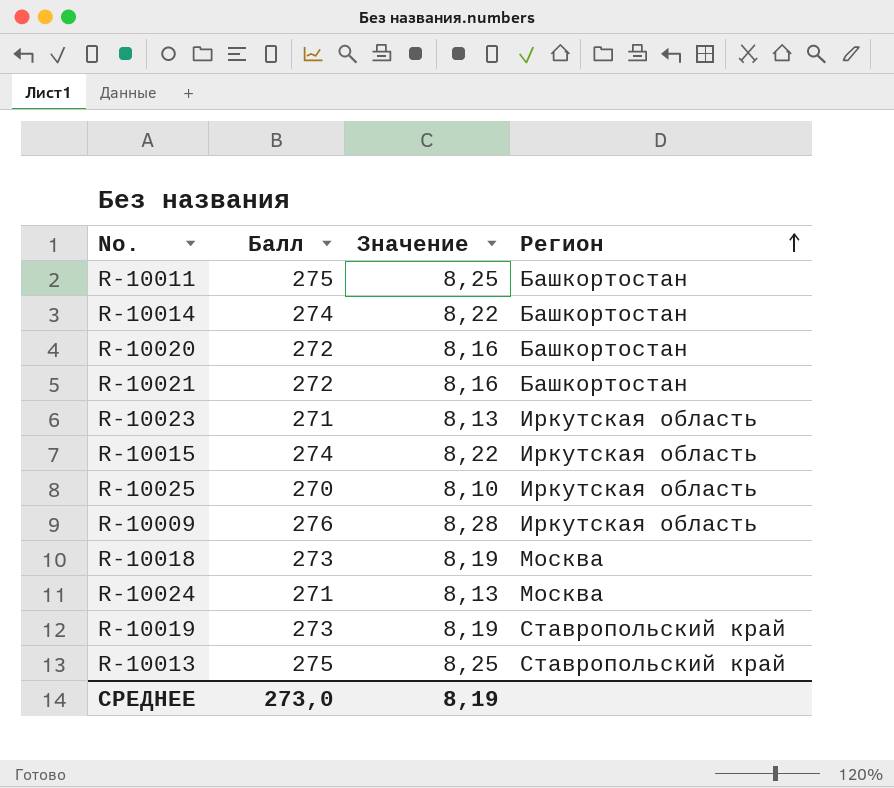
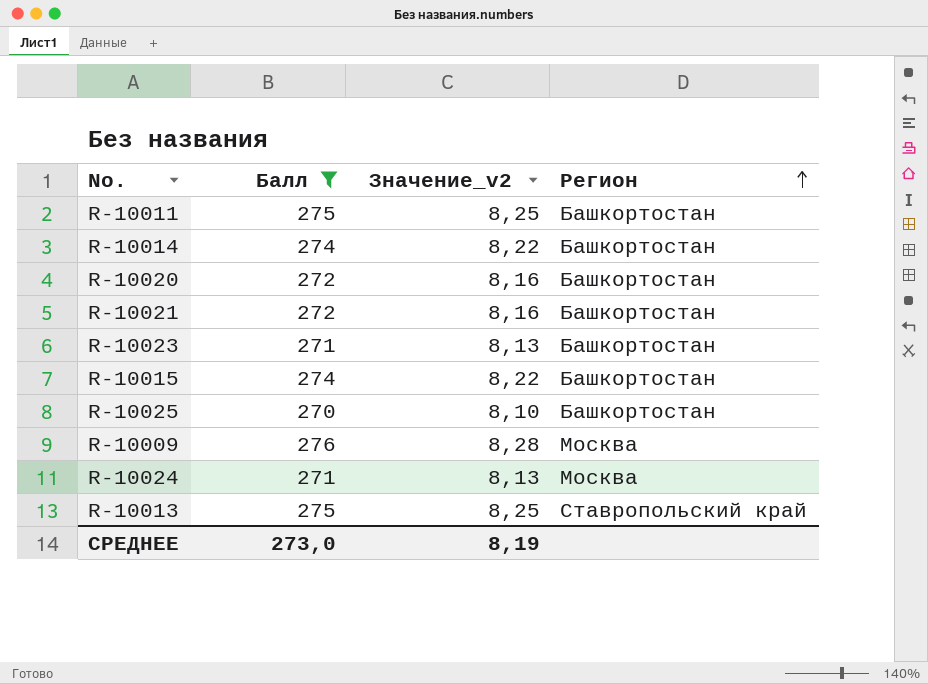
filter: none -> Балл != 273
column name: Значение -> Значение_v2
R-10023 | Регион: Иркутская область -> Башкортостан
R-10015 | Регион: Иркутская область -> Башкортостан
R-10025 | Регион: Иркутская область -> Башкортостан
R-10009 | Регион: Иркутская область -> Москва

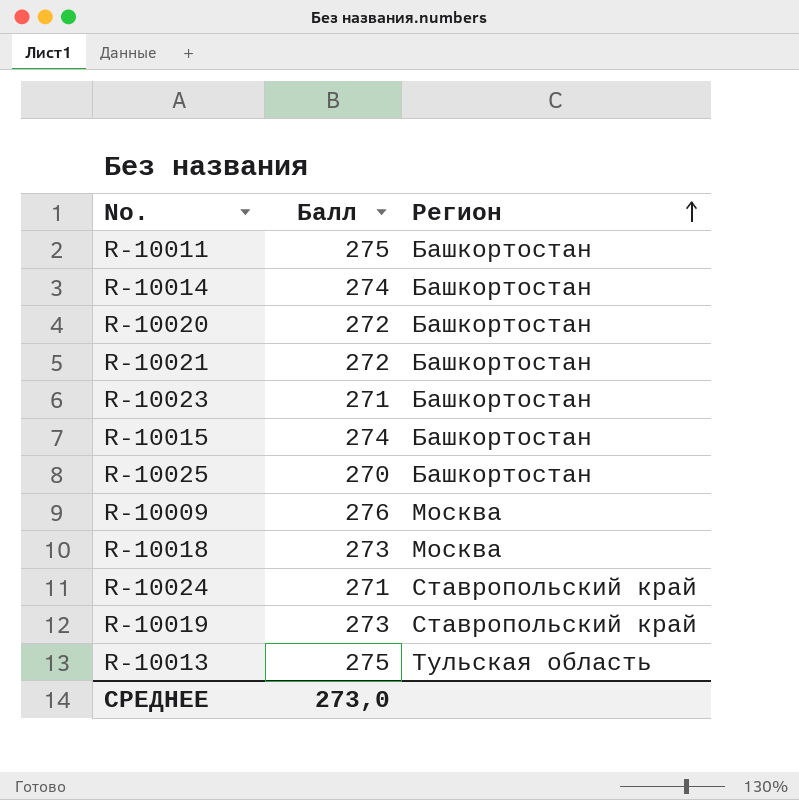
filter: Балл != 273 -> none
column Значение_v2 | formula: [Балл] * 0,03 -> none
R-10024 | Регион: Москва -> Ставропольский край
R-10013 | Регион: Ставропольский край -> Тульская область

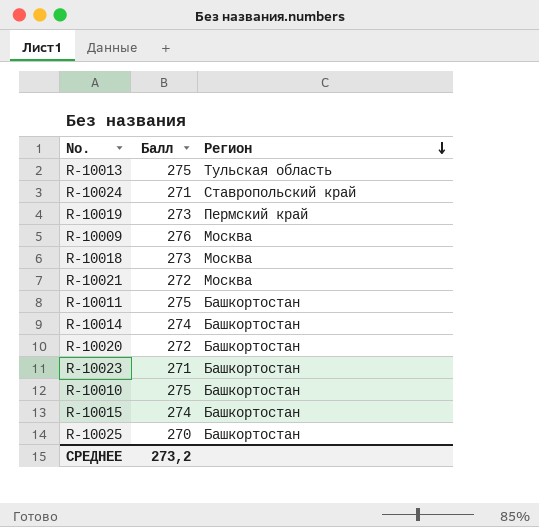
row order: Регион ascending -> Регион descending
R-10019 | Регион: Ставропольский край -> Пермский край
R-10021 | Регион: Башкортостан -> Москва
row R-10010: none -> 275 | Башкортостан
СРЕДНЕЕ | Балл: 273,0 -> 273,2

